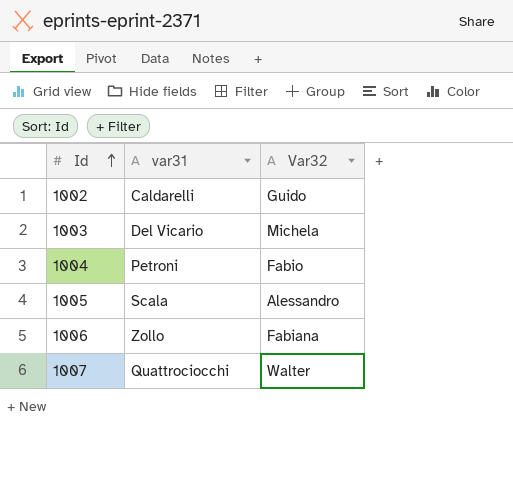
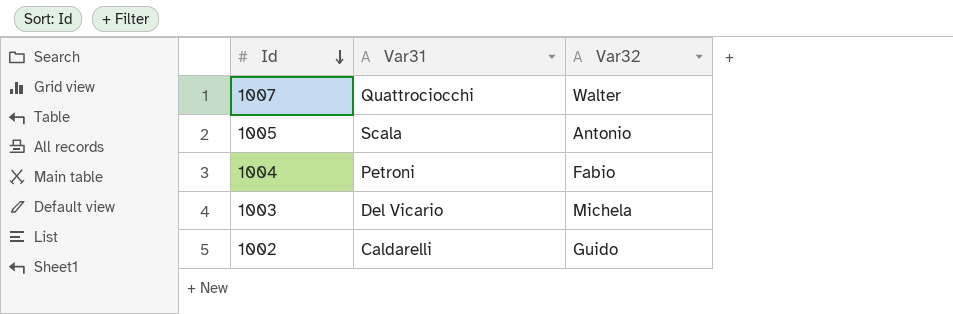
row order: Id ascending -> Id descending
column name: var31 -> Var31
row 1006: Zollo | Fabiana -> none
1005 | Var32: Alessandro -> Antonio

